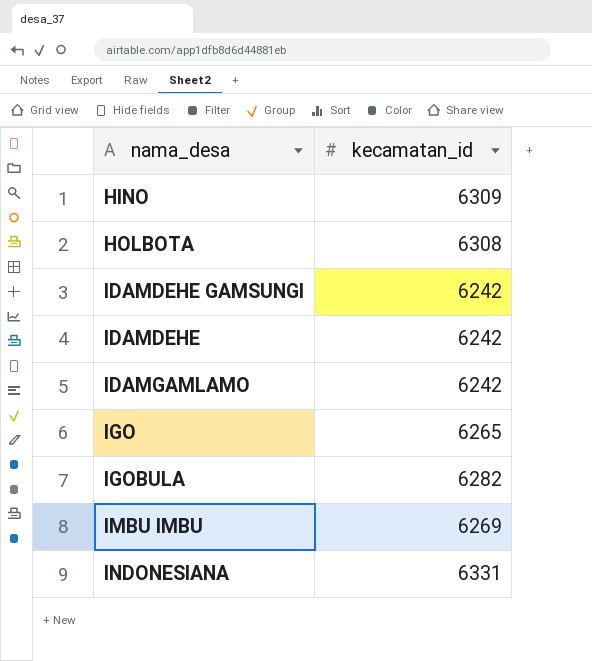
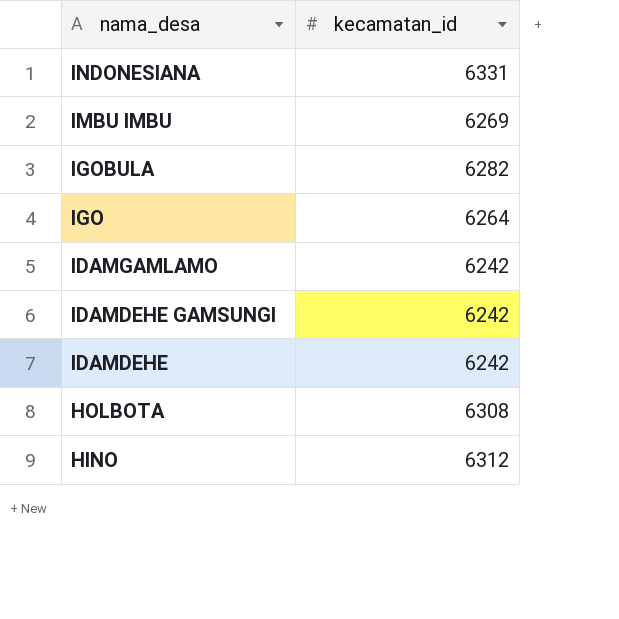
row order: none -> nama_desa descending
IGO | kecamatan_id: 6265 -> 6264
HINO | kecamatan_id: 6309 -> 6312

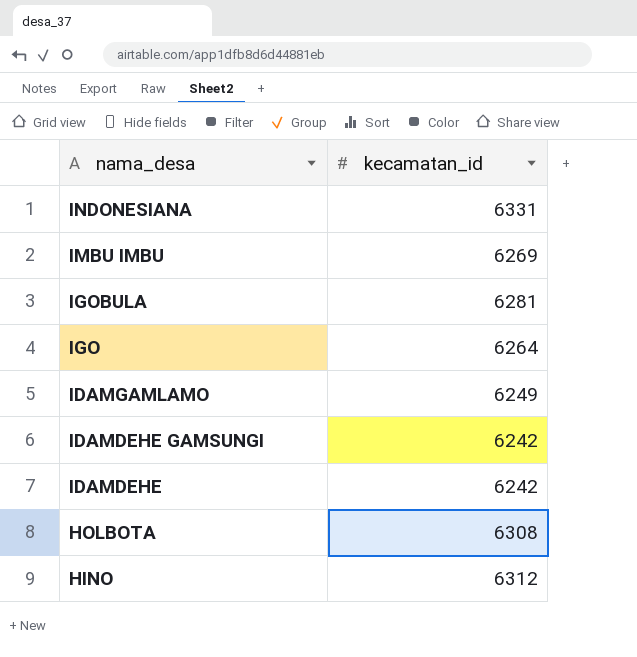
IGOBULA | kecamatan_id: 6282 -> 6281
IDAMGAMLAMO | kecamatan_id: 6242 -> 6249

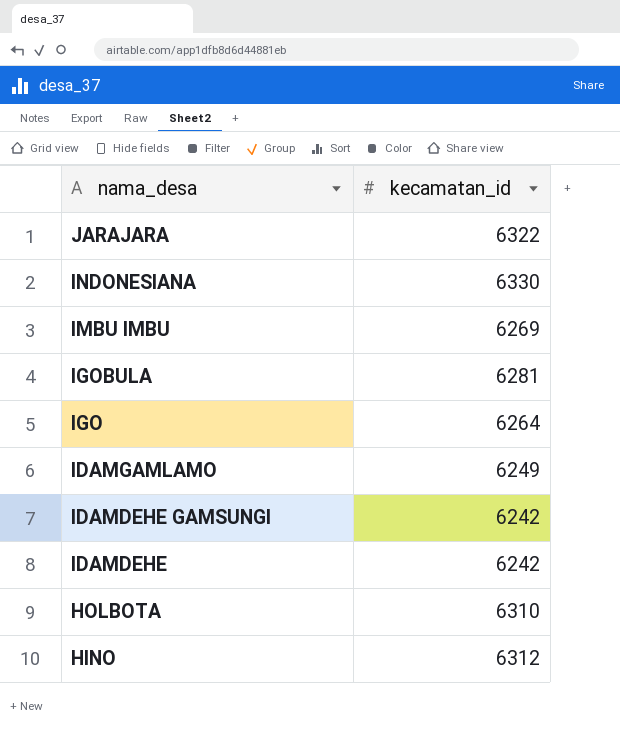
row JARAJARA: none -> 6322
INDONESIANA | kecamatan_id: 6331 -> 6330
HOLBOTA | kecamatan_id: 6308 -> 6310

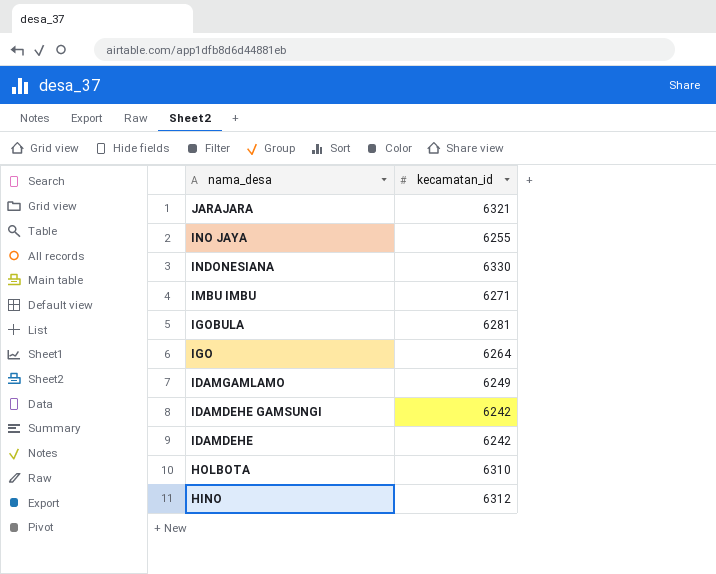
JARAJARA | kecamatan_id: 6322 -> 6321
row INO JAYA: none -> 6255
IMBU IMBU | kecamatan_id: 6269 -> 6271

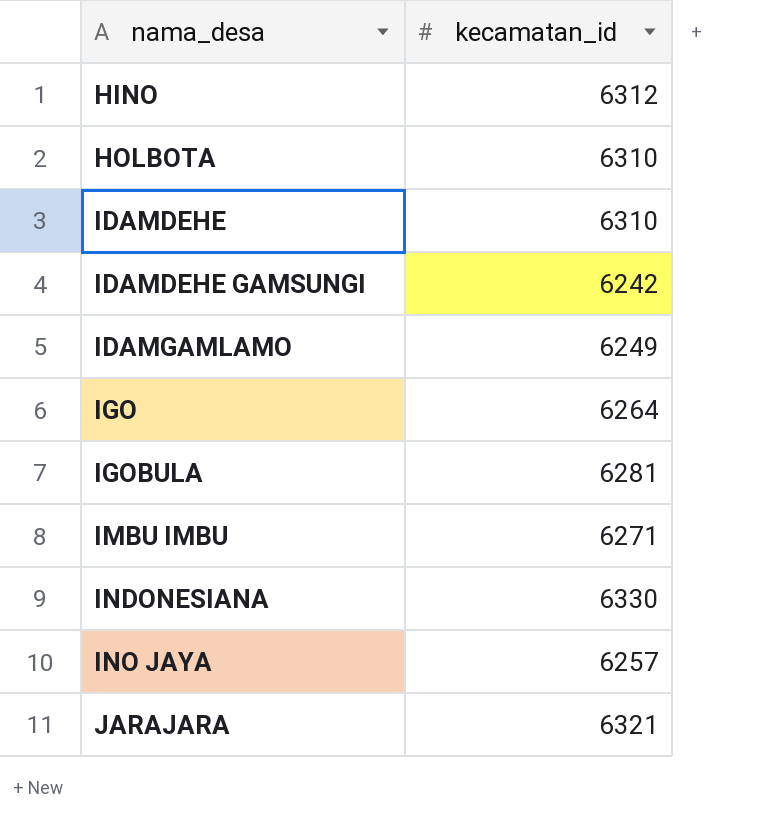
row order: nama_desa descending -> nama_desa ascending
IDAMDEHE | kecamatan_id: 6242 -> 6310
INO JAYA | kecamatan_id: 6255 -> 6257

